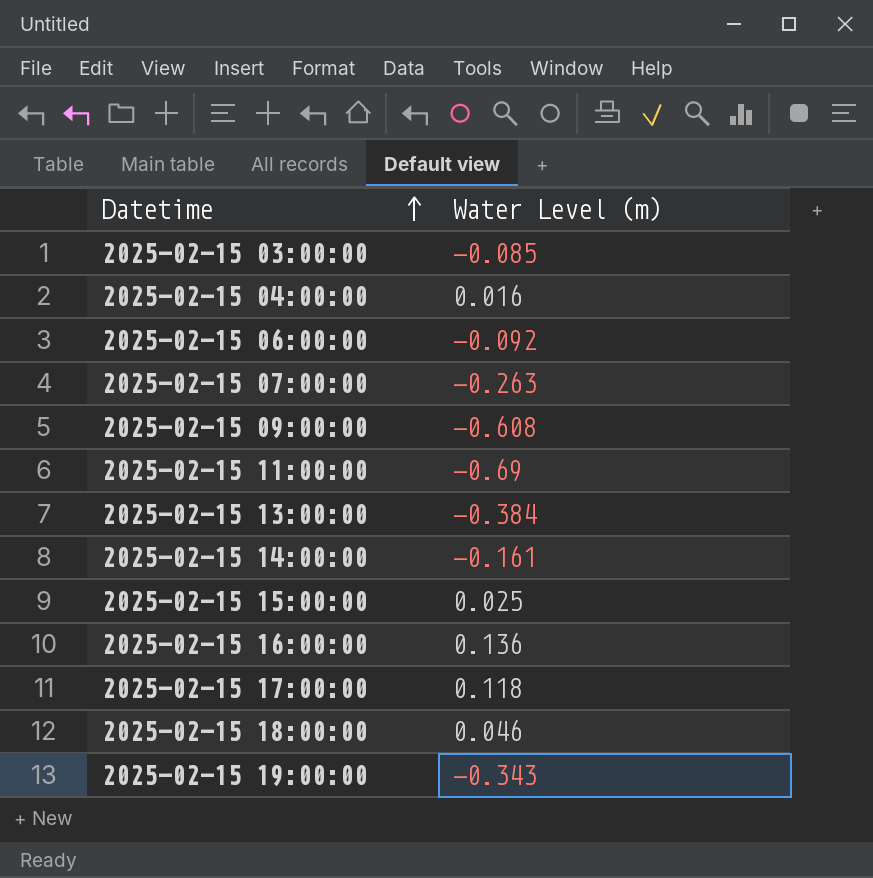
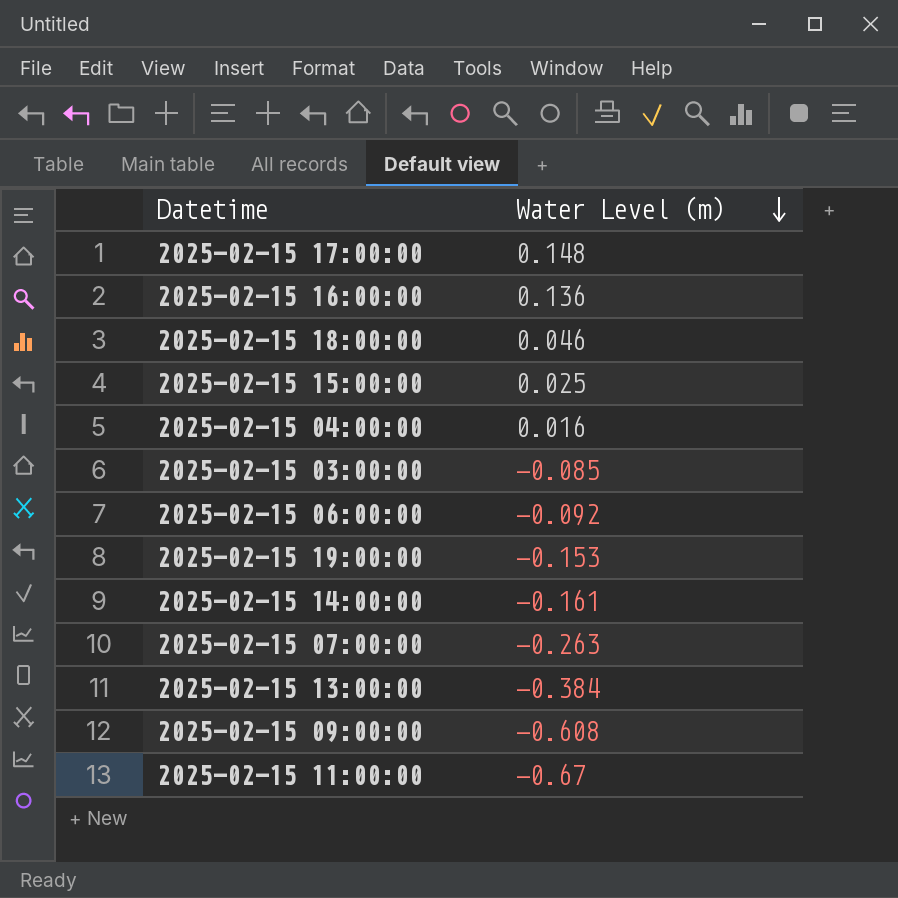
row order: Datetime ascending -> Water Level (m) descending
2025-02-15 17:00:00 | Water Level (m): 0.118 -> 0.148
2025-02-15 19:00:00 | Water Level (m): -0.343 -> -0.153
2025-02-15 11:00:00 | Water Level (m): -0.69 -> -0.67

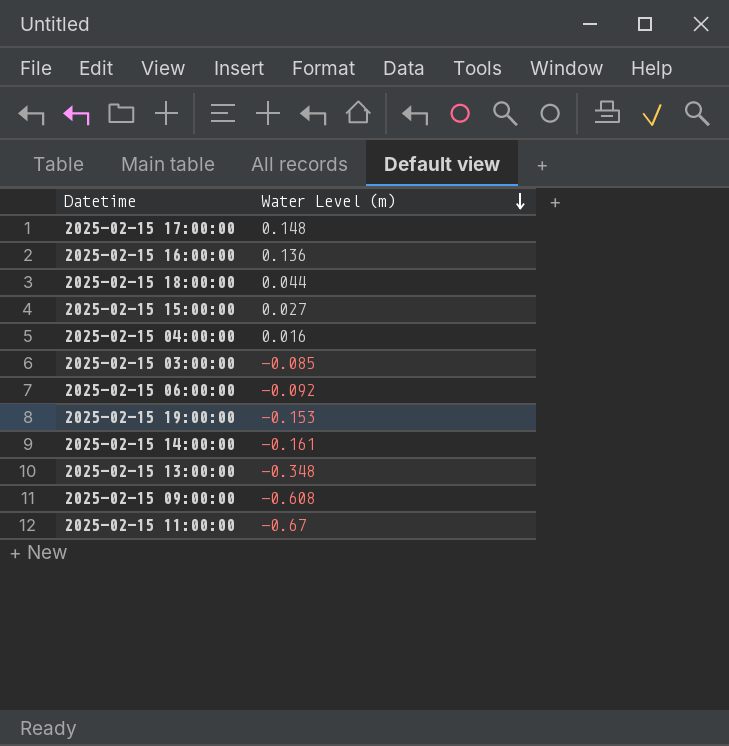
row 2025-02-15 07:00:00: -0.263 -> none
2025-02-15 18:00:00 | Water Level (m): 0.046 -> 0.044
2025-02-15 15:00:00 | Water Level (m): 0.025 -> 0.027
2025-02-15 13:00:00 | Water Level (m): -0.384 -> -0.348

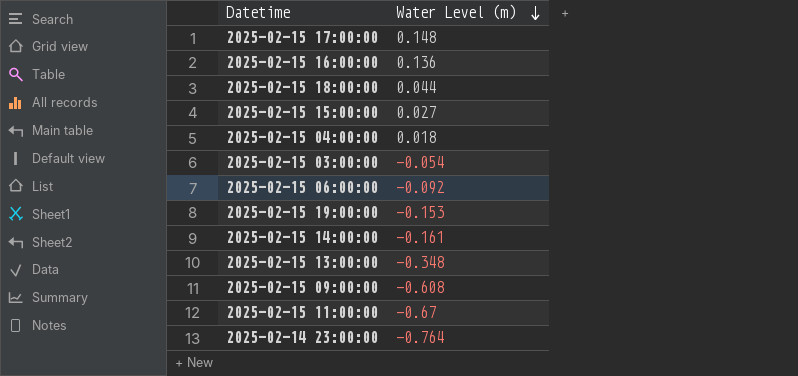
2025-02-15 04:00:00 | Water Level (m): 0.016 -> 0.018
2025-02-15 03:00:00 | Water Level (m): -0.085 -> -0.054
row 2025-02-14 23:00:00: none -> -0.764

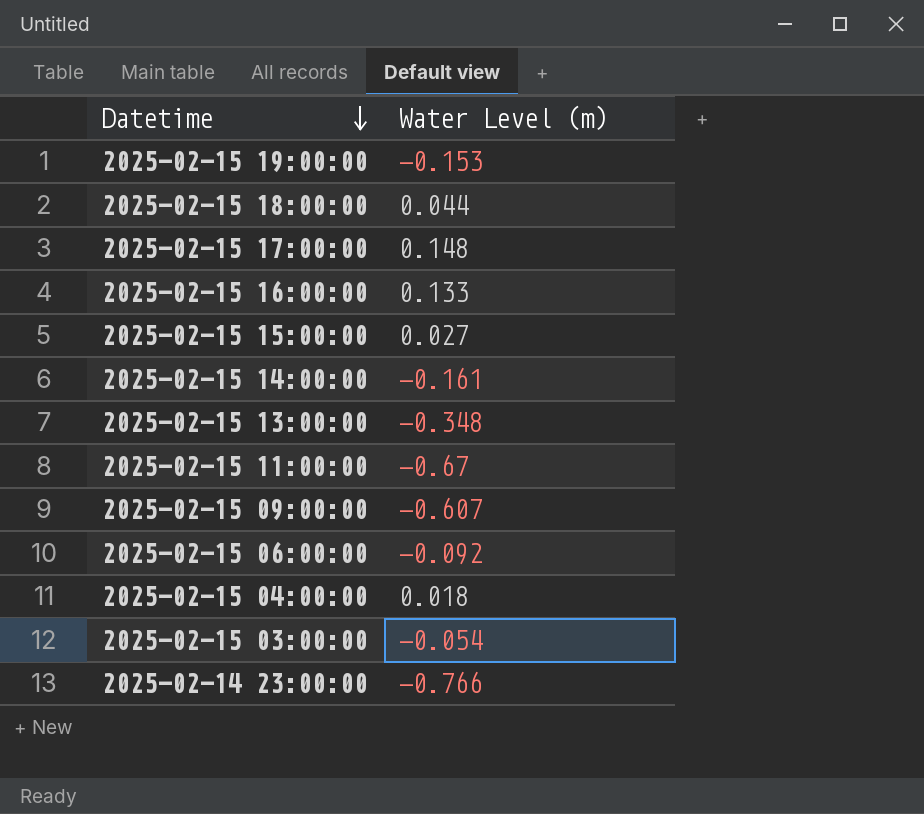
row order: Water Level (m) descending -> Datetime descending
2025-02-15 16:00:00 | Water Level (m): 0.136 -> 0.133
2025-02-15 09:00:00 | Water Level (m): -0.608 -> -0.607
2025-02-14 23:00:00 | Water Level (m): -0.764 -> -0.766

